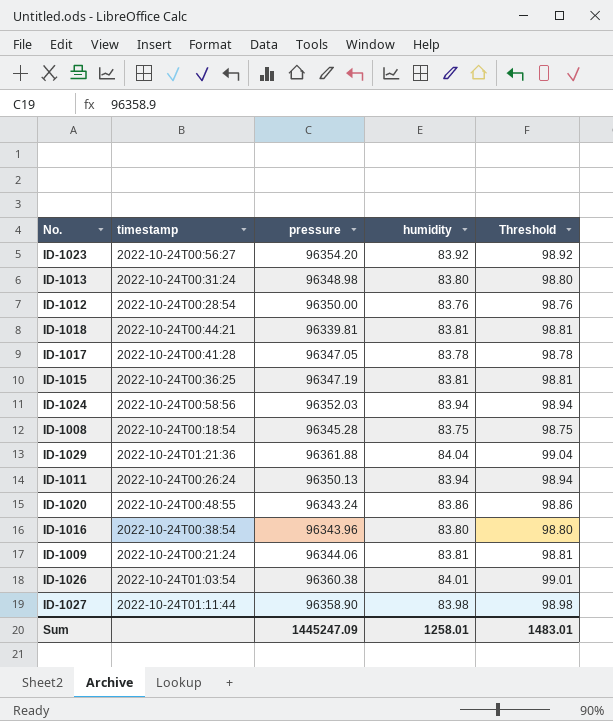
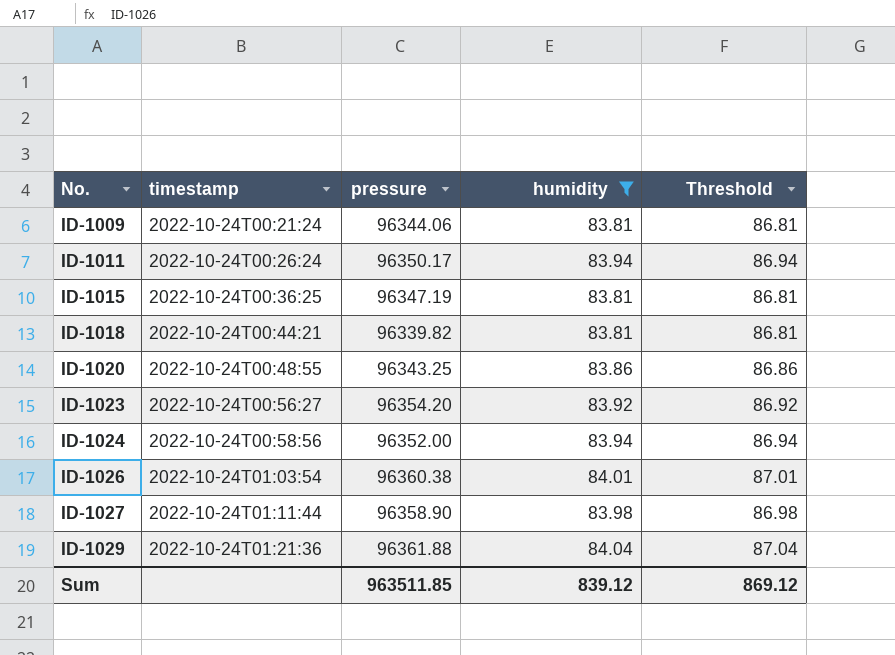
filter: none -> humidity >= 83.81
row order: none -> No. ascending
column Threshold | formula: [humidity] + 15 -> [humidity] + 3
ID-1011 | pressure: 96350.13 -> 96350.17
ID-1018 | pressure: 96339.81 -> 96339.82
ID-1020 | pressure: 96343.24 -> 96343.25
ID-1024 | pressure: 96352.03 -> 96352.00
Sum | pressure: 1445247.09 -> 963511.85
Sum | humidity: 1258.01 -> 839.12
Sum | Threshold: 1483.01 -> 869.12

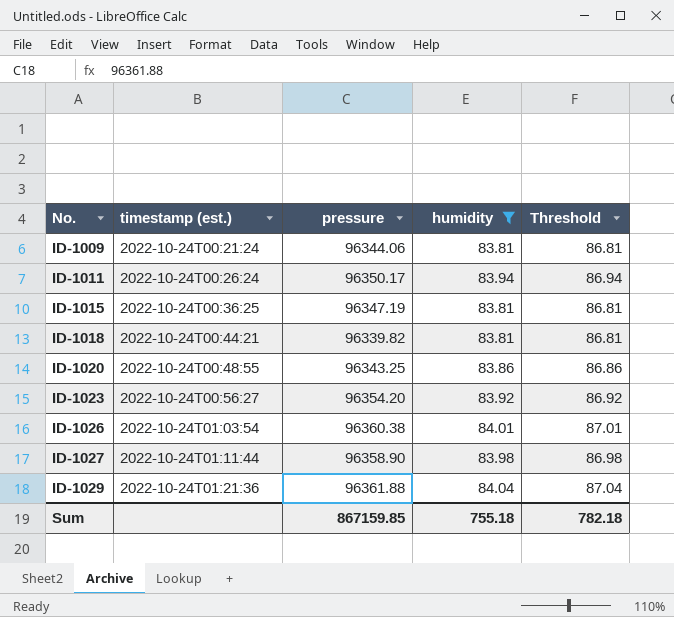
column name: timestamp -> timestamp (est.)
row ID-1024: 2022-10-24T00:58:56 | 96352.00 | 83.94 | 86.94 -> none
Sum | pressure: 963511.85 -> 867159.85
Sum | humidity: 839.12 -> 755.18
Sum | Threshold: 869.12 -> 782.18

